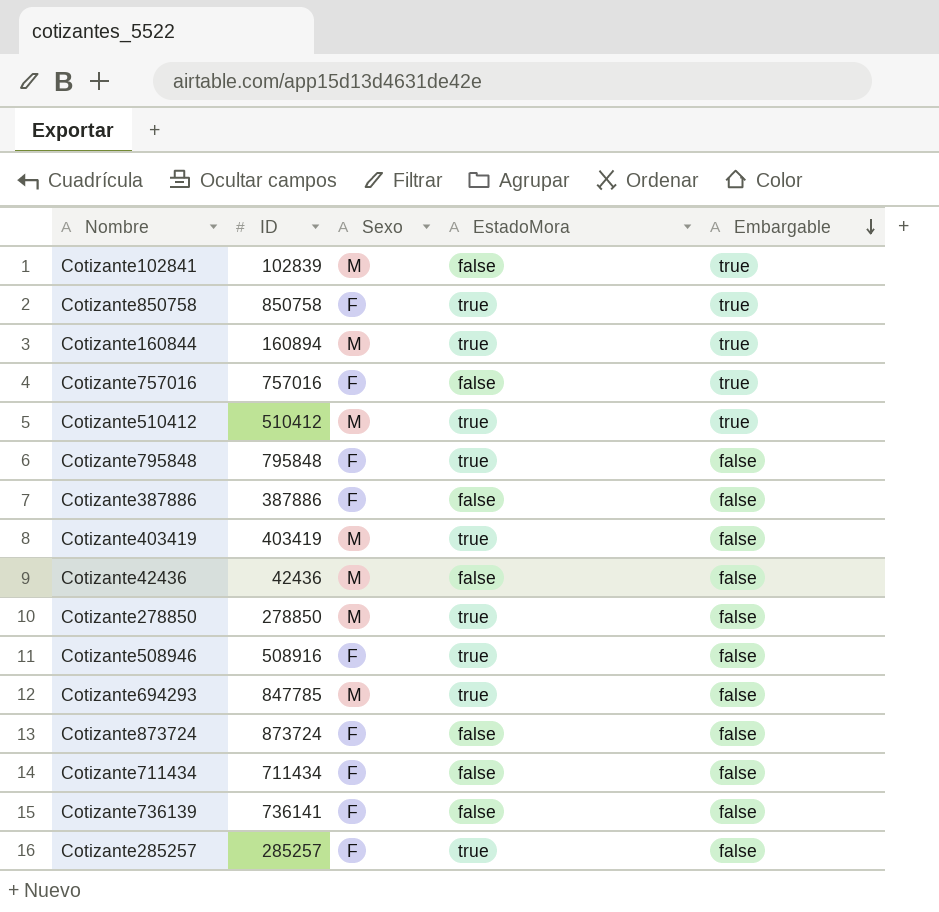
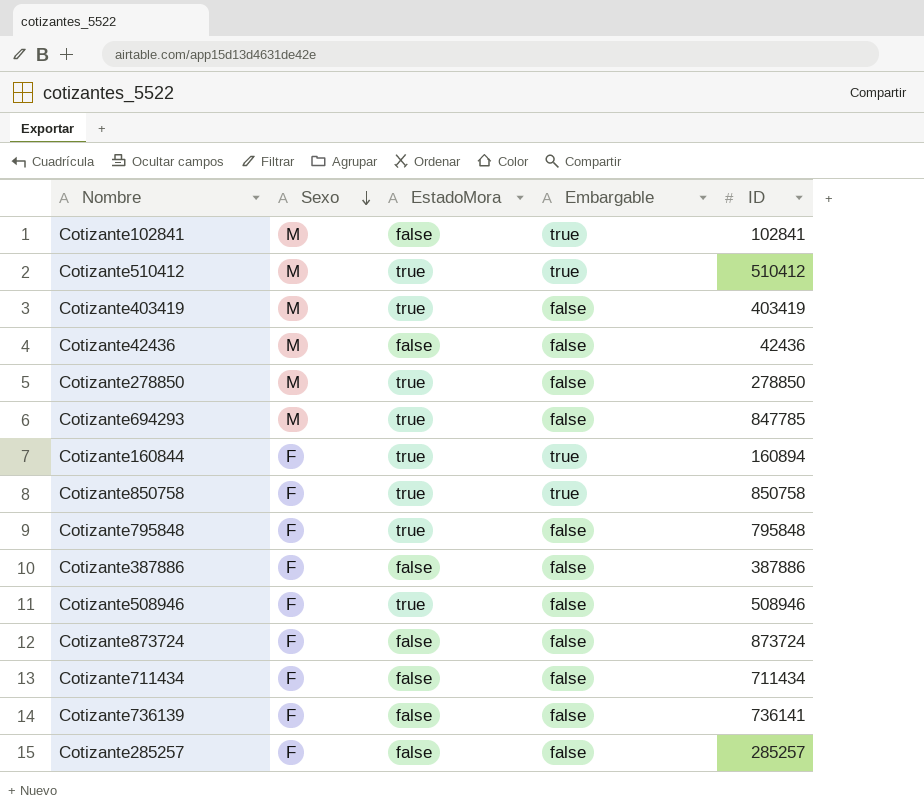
row order: Embargable descending -> Sexo descending
column ID | position: 2 -> 5
row Cotizante757016: 757016 | F | false | true -> none
Cotizante102841 | ID: 102839 -> 102841
Cotizante160844 | Sexo: M -> F
Cotizante508946 | ID: 508916 -> 508946
Cotizante285257 | EstadoMora: true -> false

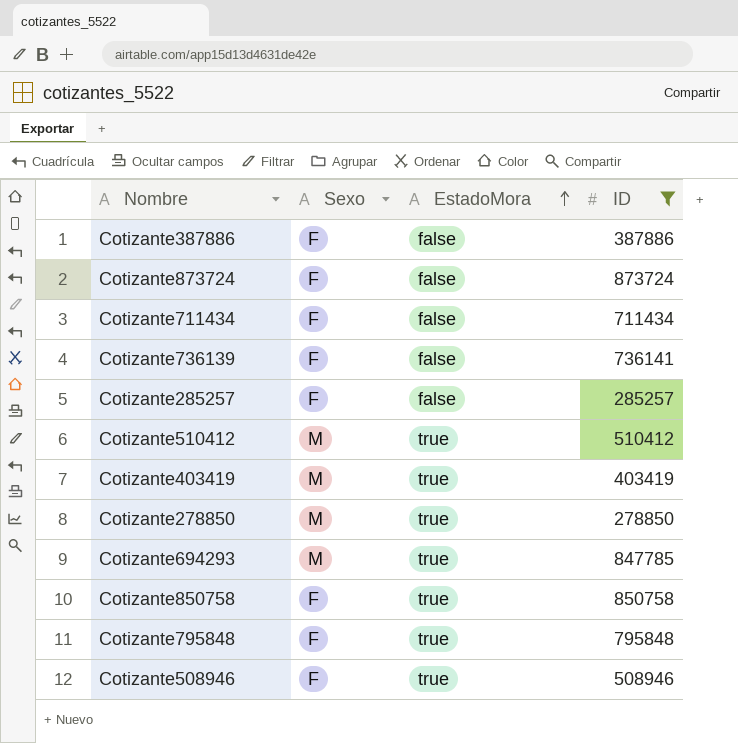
filter: none -> ID >= 278850
row order: Sexo descending -> EstadoMora ascending
column Embargable | position: 4 -> none

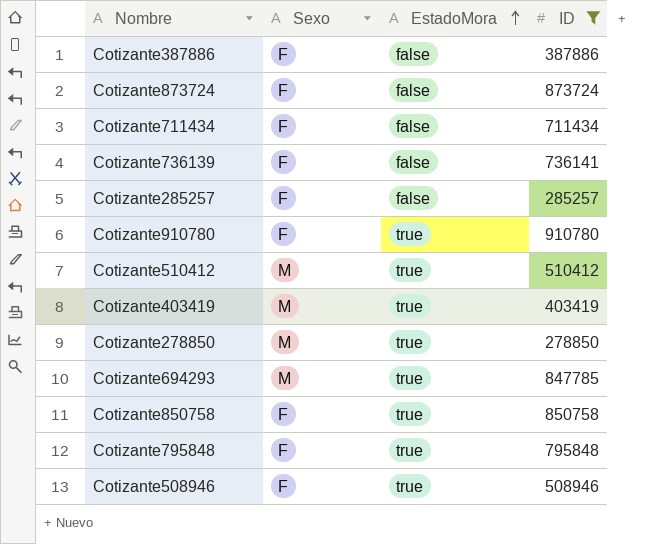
row Cotizante910780: none -> F | true | 910780

